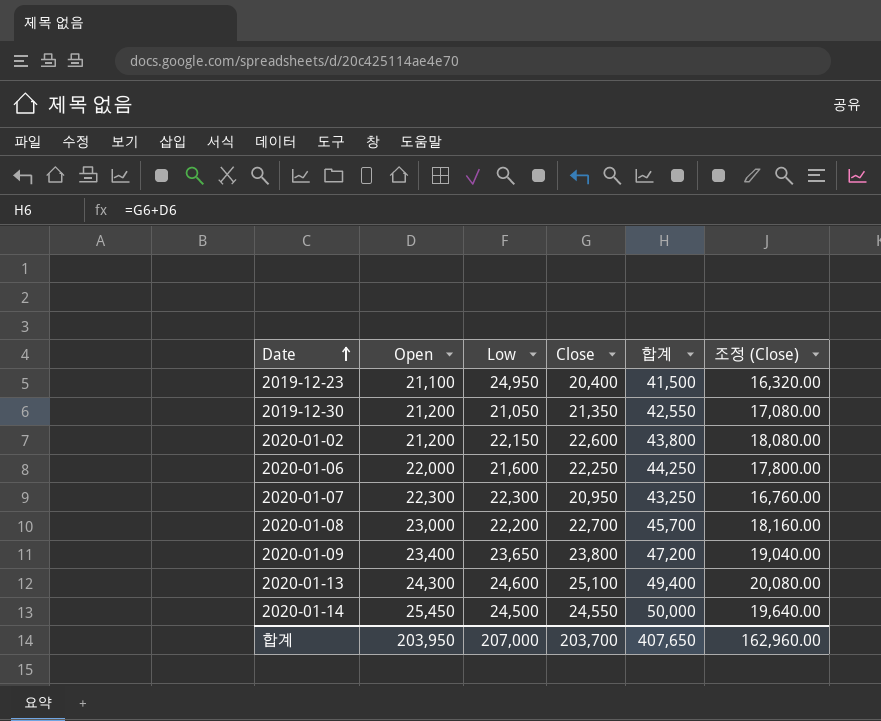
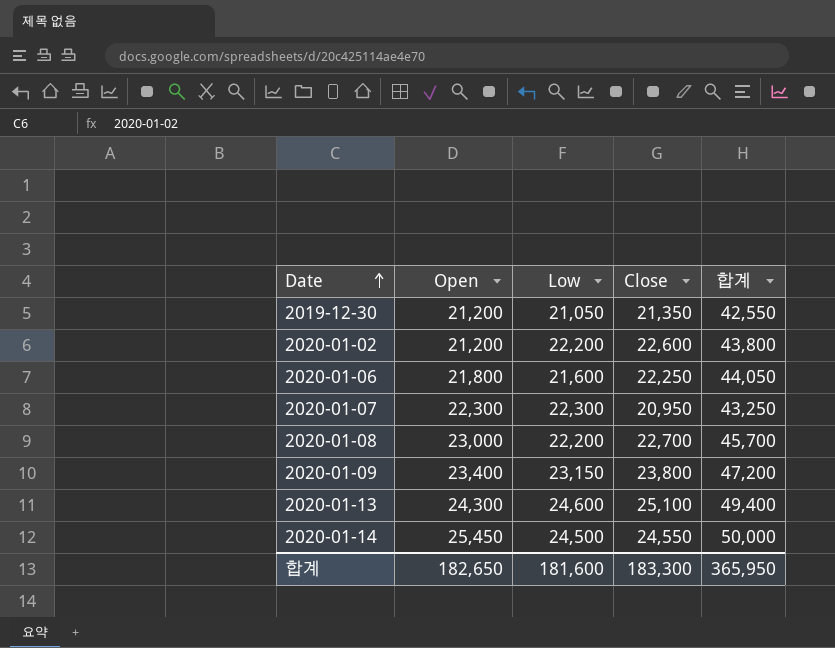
column 조정 (Close) | formula: [Close] * 0.8 -> none
row 2019-12-23: 21,100 | 24,950 | 20,400 | 41,500 | 16,320.00 -> none
2020-01-02 | Low: 22,150 -> 22,200
2020-01-06 | Open: 22,000 -> 21,800
2020-01-06 | 합계: 44,250 -> 44,050
2020-01-09 | Low: 23,650 -> 23,150
합계 | Open: 203,950 -> 182,650
합계 | Low: 207,000 -> 181,600
합계 | Close: 203,700 -> 183,300
합계 | 합계: 407,650 -> 365,950

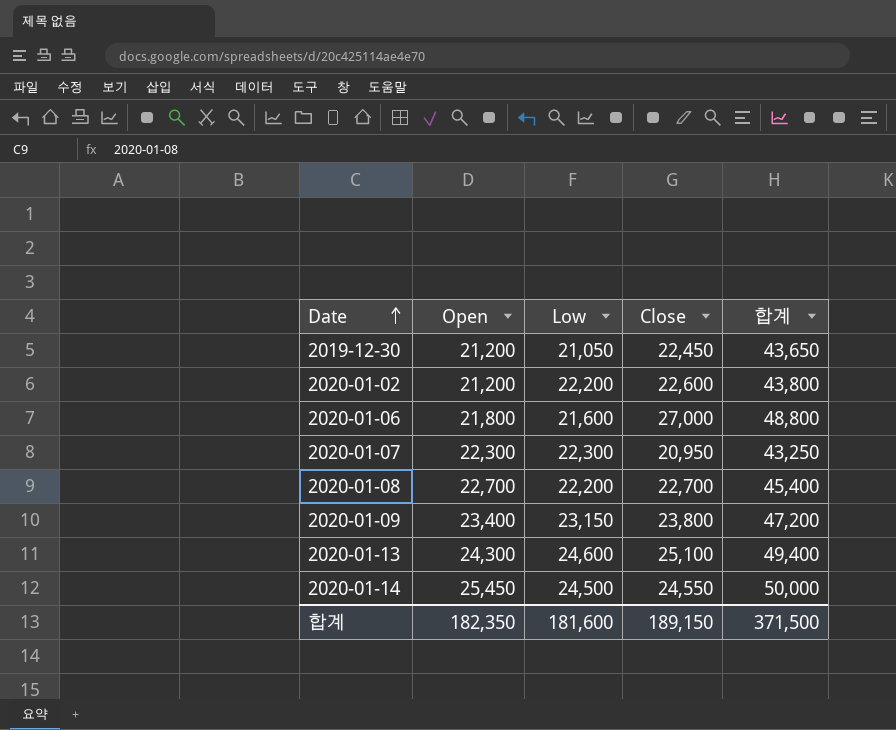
2019-12-30 | Close: 21,350 -> 22,450
2019-12-30 | 합계: 42,550 -> 43,650
2020-01-06 | Close: 22,250 -> 27,000
2020-01-06 | 합계: 44,050 -> 48,800
2020-01-08 | Open: 23,000 -> 22,700
2020-01-08 | 합계: 45,700 -> 45,400
합계 | Open: 182,650 -> 182,350
합계 | Close: 183,300 -> 189,150
합계 | 합계: 365,950 -> 371,500

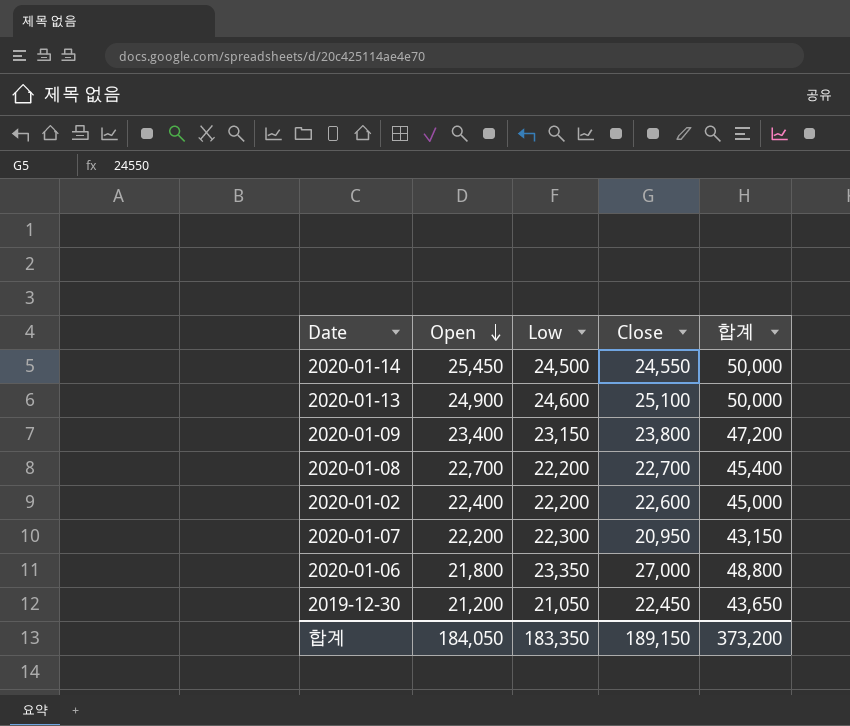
row order: Date ascending -> Open descending
2020-01-13 | Open: 24,300 -> 24,900
2020-01-13 | 합계: 49,400 -> 50,000
2020-01-02 | Open: 21,200 -> 22,400
2020-01-02 | 합계: 43,800 -> 45,000
2020-01-07 | Open: 22,300 -> 22,200
2020-01-07 | 합계: 43,250 -> 43,150
2020-01-06 | Low: 21,600 -> 23,350
합계 | Open: 182,350 -> 184,050
합계 | Low: 181,600 -> 183,350
합계 | 합계: 371,500 -> 373,200

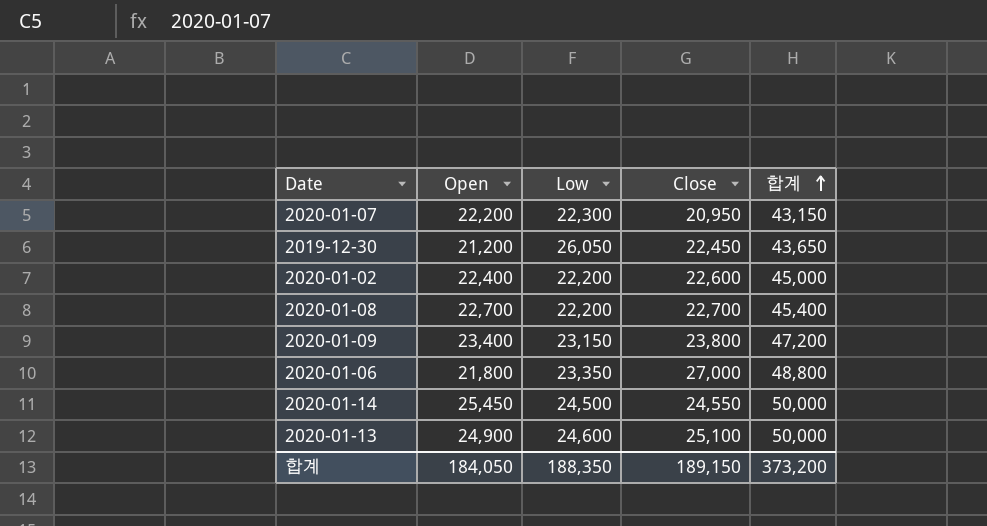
row order: Open descending -> 합계 ascending
2019-12-30 | Low: 21,050 -> 26,050
합계 | Low: 183,350 -> 188,350

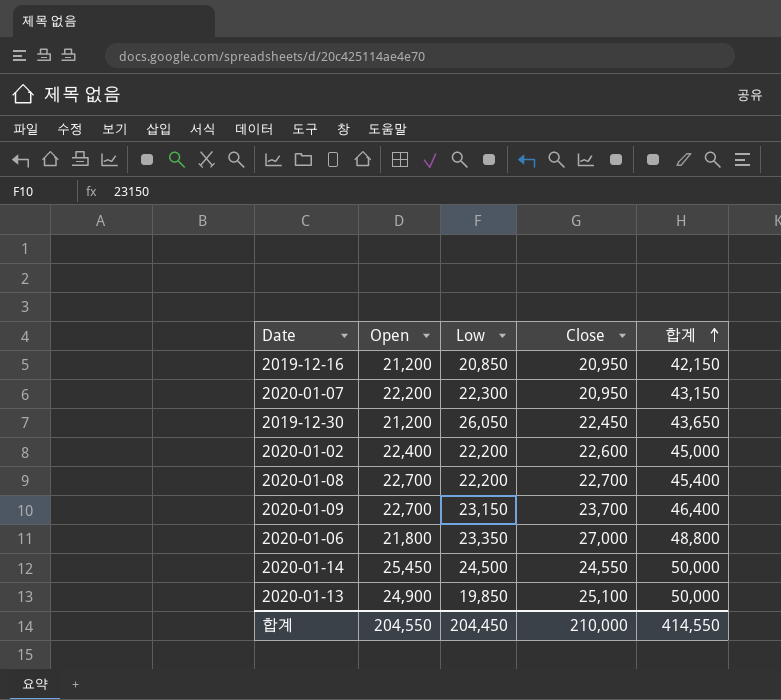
row 2019-12-16: none -> 21,200 | 20,850 | 20,950 | 42,150
2020-01-09 | Open: 23,400 -> 22,700
2020-01-09 | Close: 23,800 -> 23,700
2020-01-09 | 합계: 47,200 -> 46,400
2020-01-13 | Low: 24,600 -> 19,850
합계 | Open: 184,050 -> 204,550
합계 | Low: 188,350 -> 204,450
합계 | Close: 189,150 -> 210,000
합계 | 합계: 373,200 -> 414,550

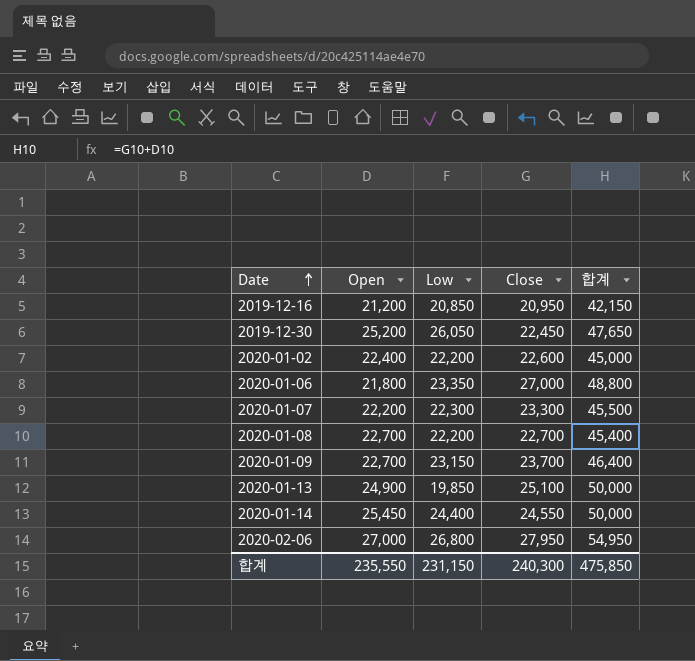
row order: 합계 ascending -> Date ascending
2019-12-30 | Open: 21,200 -> 25,200
2019-12-30 | 합계: 43,650 -> 47,650
2020-01-07 | Close: 20,950 -> 23,300
2020-01-07 | 합계: 43,150 -> 45,500
2020-01-14 | Low: 24,500 -> 24,400
row 2020-02-06: none -> 27,000 | 26,800 | 27,950 | 54,950
합계 | Open: 204,550 -> 235,550
합계 | Low: 204,450 -> 231,150
합계 | Close: 210,000 -> 240,300
합계 | 합계: 414,550 -> 475,850

